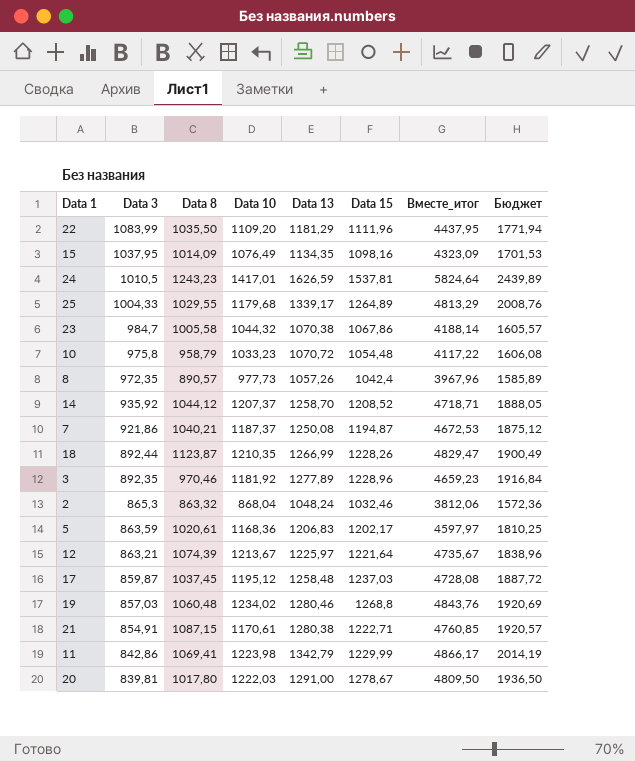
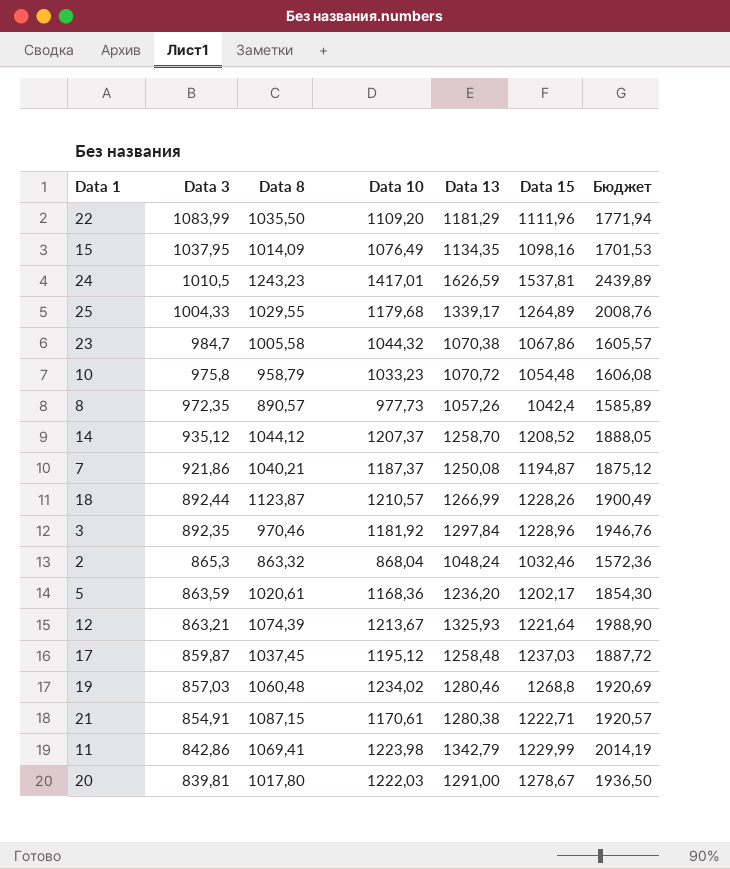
column Вместе_итог | formula: [Data 8] + [Data 10] + [Data 13] + [Data 15] -> none
14 | Data 3: 935,92 -> 935,12
18 | Data 10: 1210,35 -> 1210,57
3 | Data 13: 1277,89 -> 1297,84
3 | Бюджет: 1916,84 -> 1946,76
5 | Data 13: 1206,83 -> 1236,20
5 | Бюджет: 1810,25 -> 1854,30
12 | Data 13: 1225,97 -> 1325,93
12 | Бюджет: 1838,96 -> 1988,90

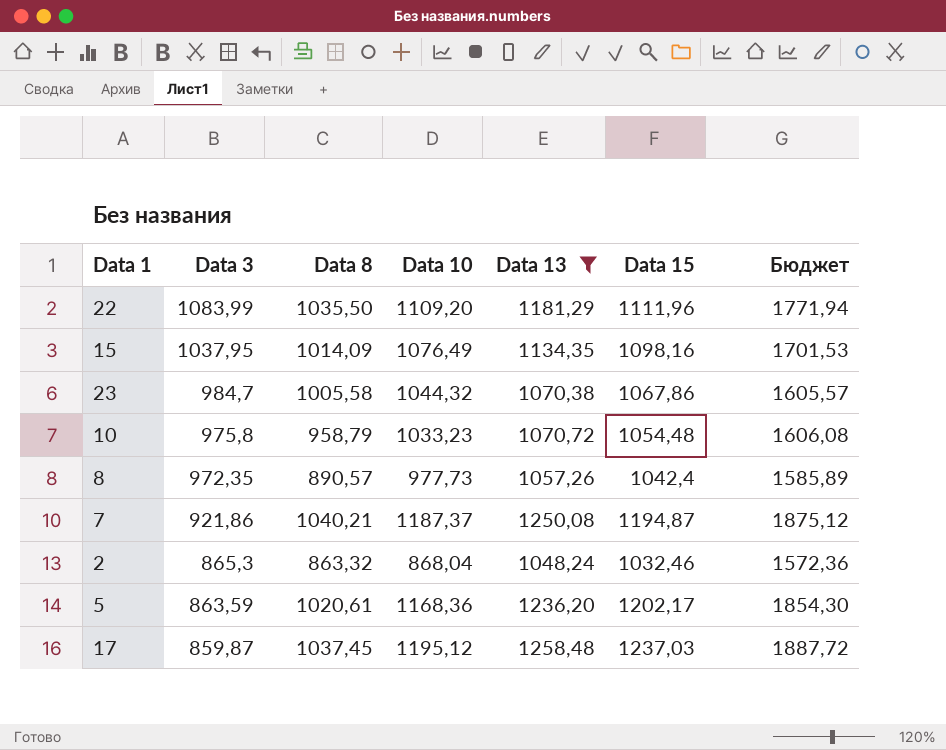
filter: none -> Data 13 <= 1258,48

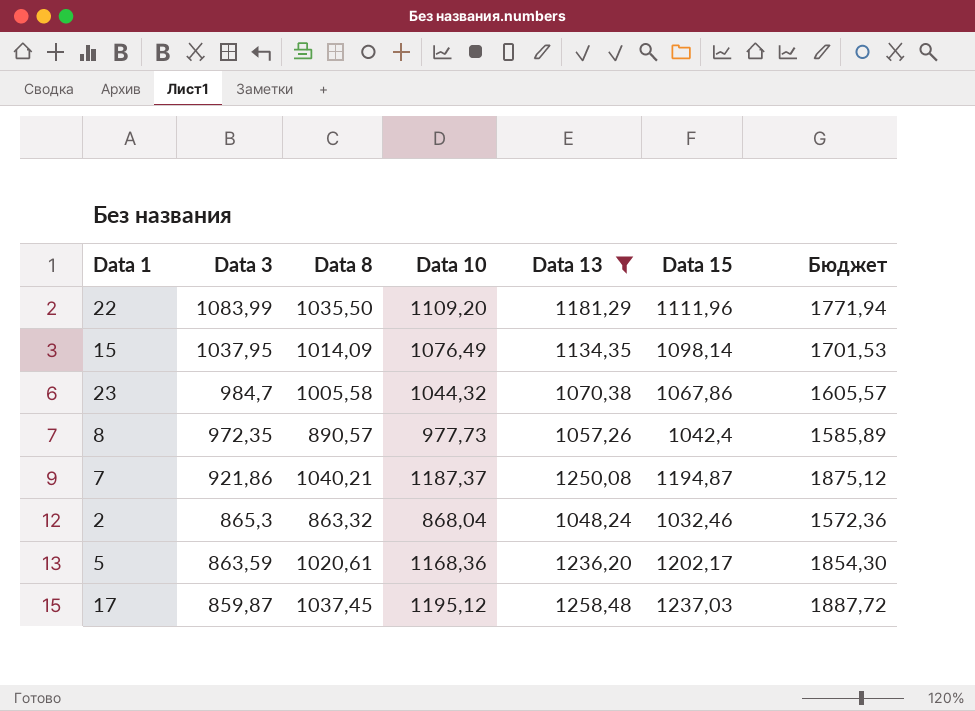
row 10: 975,8 | 958,79 | 1033,23 | 1070,72 | 1054,48 | 1606,08 -> none
15 | Data 15: 1098,16 -> 1098,14

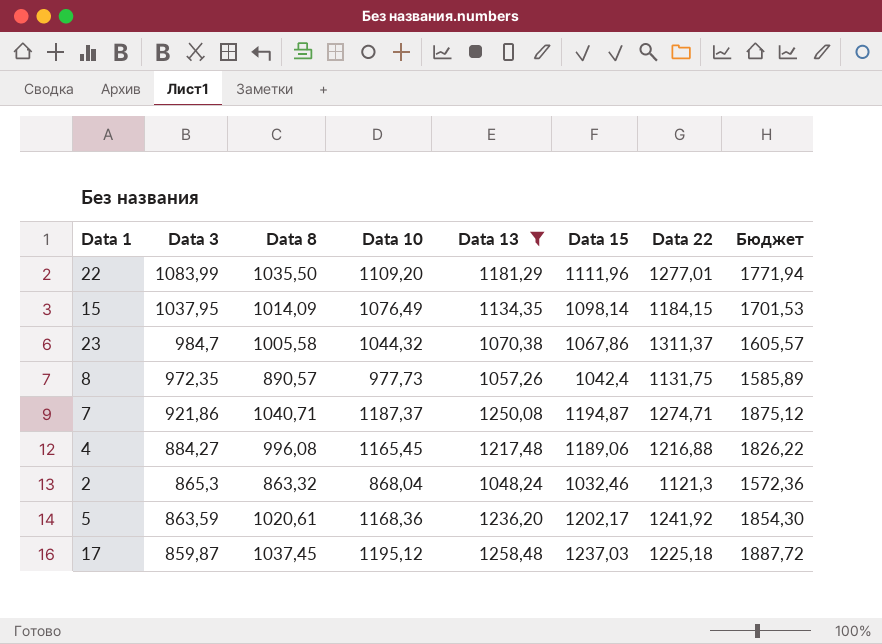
column Data 22 | position: none -> 7
7 | Data 8: 1040,21 -> 1040,71
row 4: none -> 884,27 | 996,08 | 1165,45 | 1217,48 | 1189,06 | 1216,88 | 1826,22

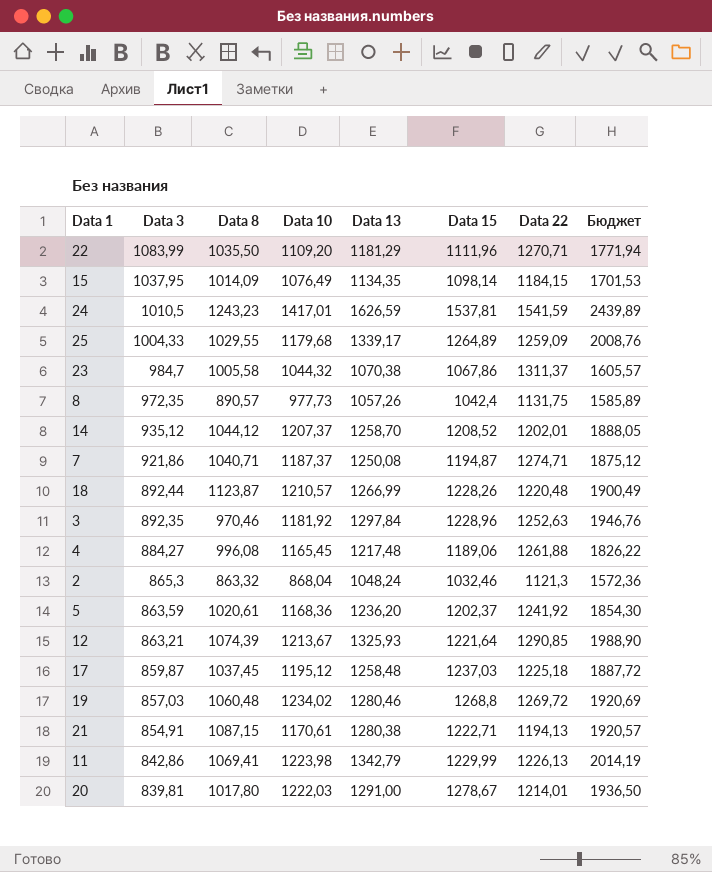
filter: Data 13 <= 1258,48 -> none
22 | Data 22: 1277,01 -> 1270,71
4 | Data 22: 1216,88 -> 1261,88
5 | Data 15: 1202,17 -> 1202,37

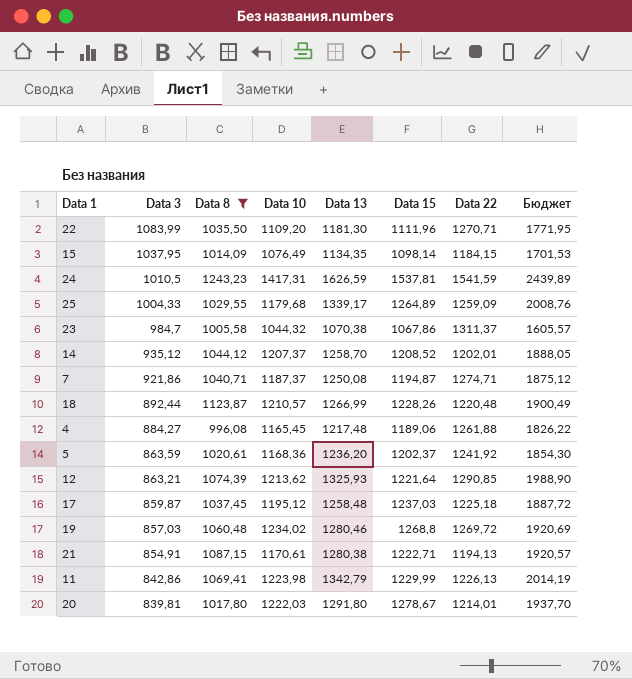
filter: none -> Data 8 >= 996,08
22 | Data 13: 1181,29 -> 1181,30
22 | Бюджет: 1771,94 -> 1771,95
24 | Data 10: 1417,01 -> 1417,31
12 | Data 10: 1213,67 -> 1213,62
20 | Data 13: 1291,00 -> 1291,80
20 | Бюджет: 1936,50 -> 1937,70

